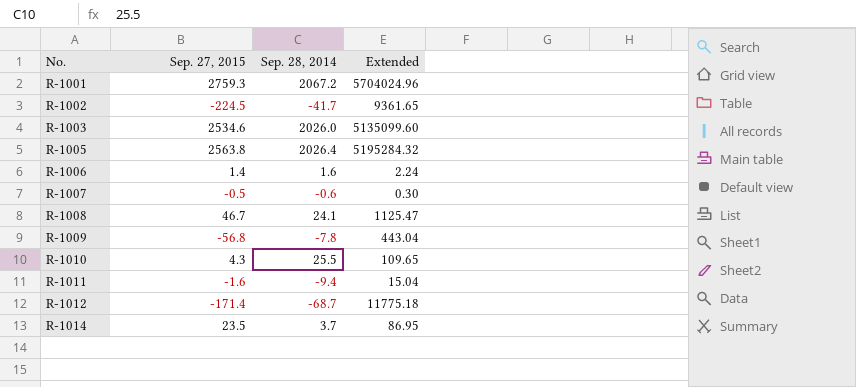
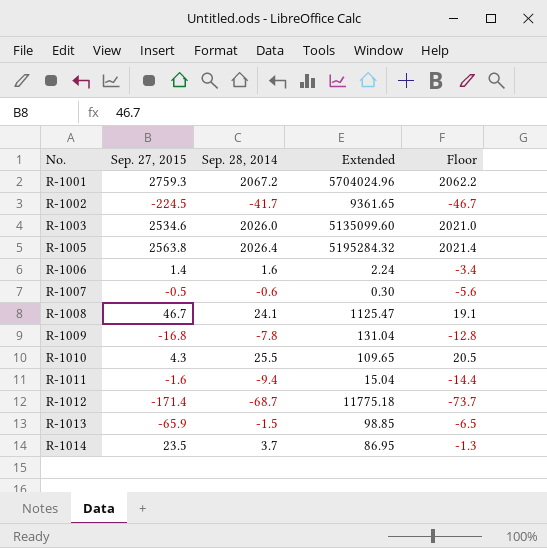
column Floor | formula: none -> [Sep. 28, 2014] - 5
R-1009 | Sep. 27, 2015: -56.8 -> -16.8
R-1009 | Extended: 443.04 -> 131.04
row R-1013: none -> -65.9 | -1.5 | 98.85 | -6.5

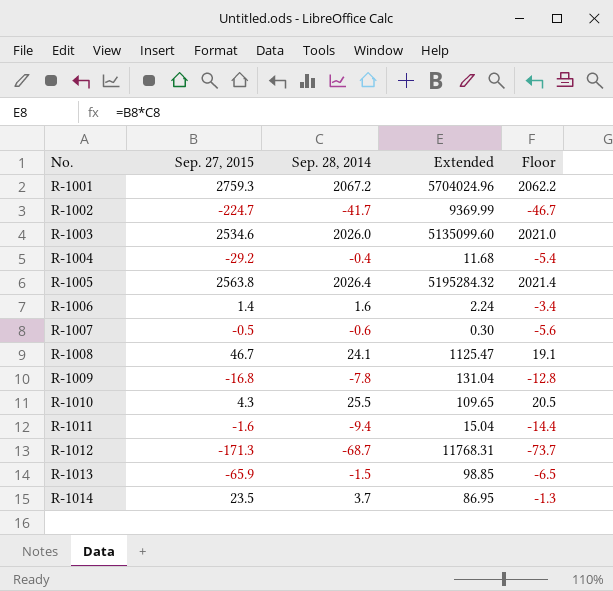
R-1002 | Sep. 27, 2015: -224.5 -> -224.7
R-1002 | Extended: 9361.65 -> 9369.99
row R-1004: none -> -29.2 | -0.4 | 11.68 | -5.4
R-1012 | Sep. 27, 2015: -171.4 -> -171.3
R-1012 | Extended: 11775.18 -> 11768.31

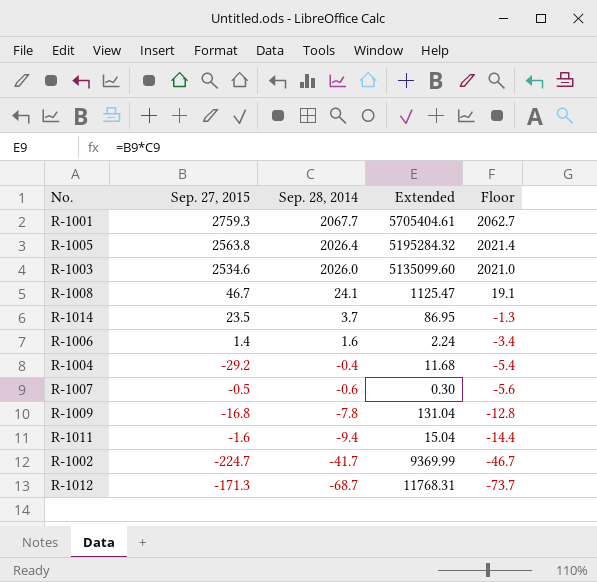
row order: No. ascending -> Sep. 28, 2014 descending
row R-1010: 4.3 | 25.5 | 109.65 | 20.5 -> none
row R-1013: -65.9 | -1.5 | 98.85 | -6.5 -> none
R-1001 | Sep. 28, 2014: 2067.2 -> 2067.7
R-1001 | Extended: 5704024.96 -> 5705404.61
R-1001 | Floor: 2062.2 -> 2062.7

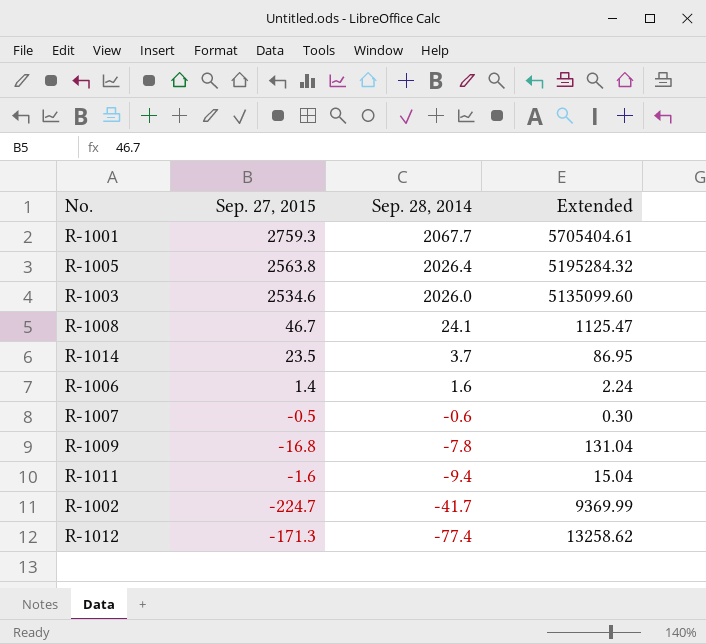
column Floor | formula: [Sep. 28, 2014] - 5 -> none
row R-1004: -29.2 | -0.4 | 11.68 | -5.4 -> none
R-1012 | Sep. 28, 2014: -68.7 -> -77.4
R-1012 | Extended: 11768.31 -> 13258.62

